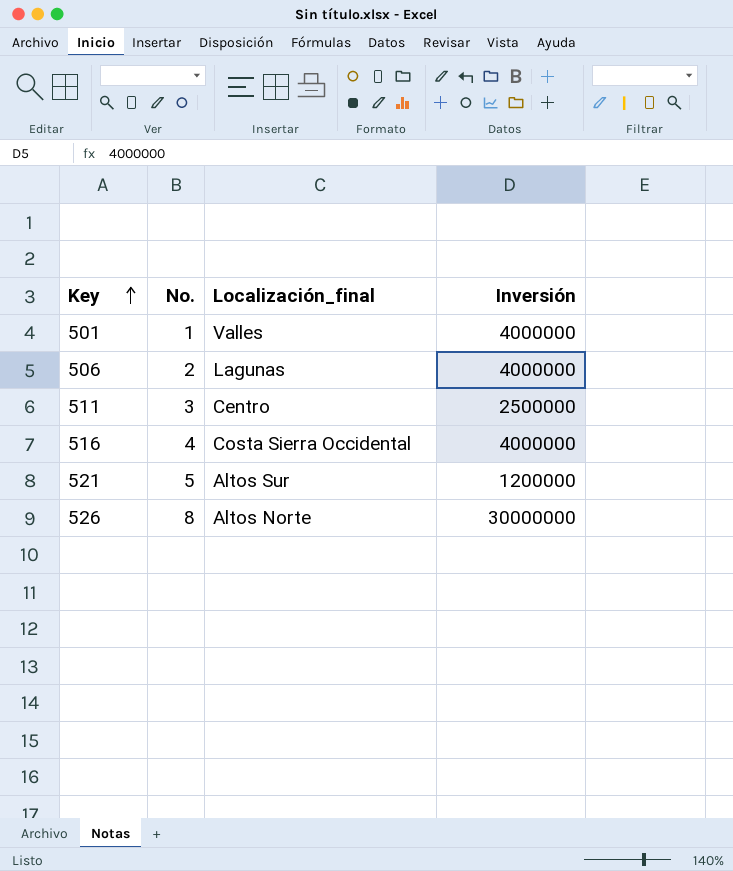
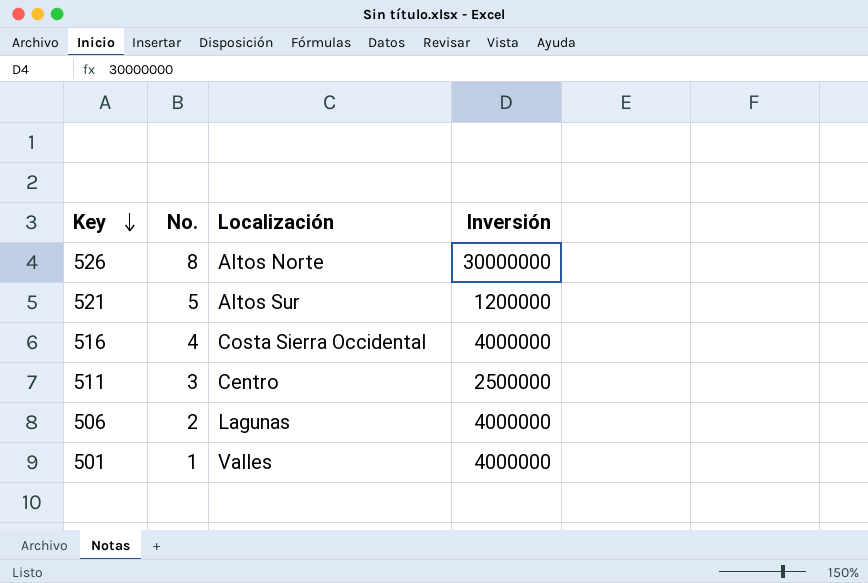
row order: Key ascending -> Key descending
column name: Localización_final -> Localización

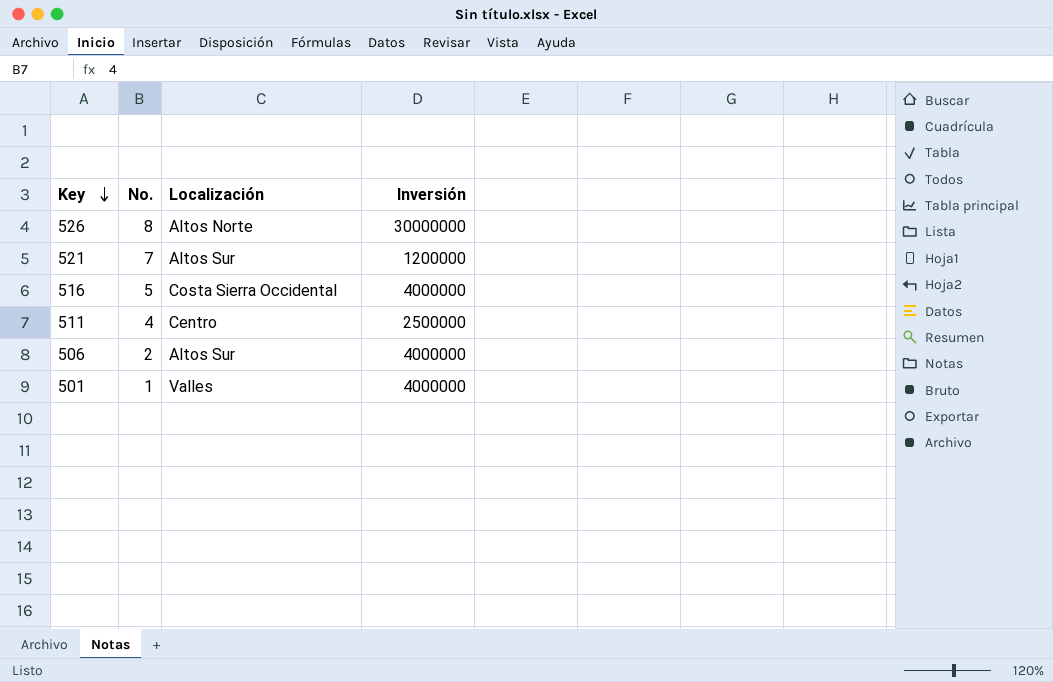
521 | No.: 5 -> 7
516 | No.: 4 -> 5
511 | No.: 3 -> 4
506 | Localización: Lagunas -> Altos Sur

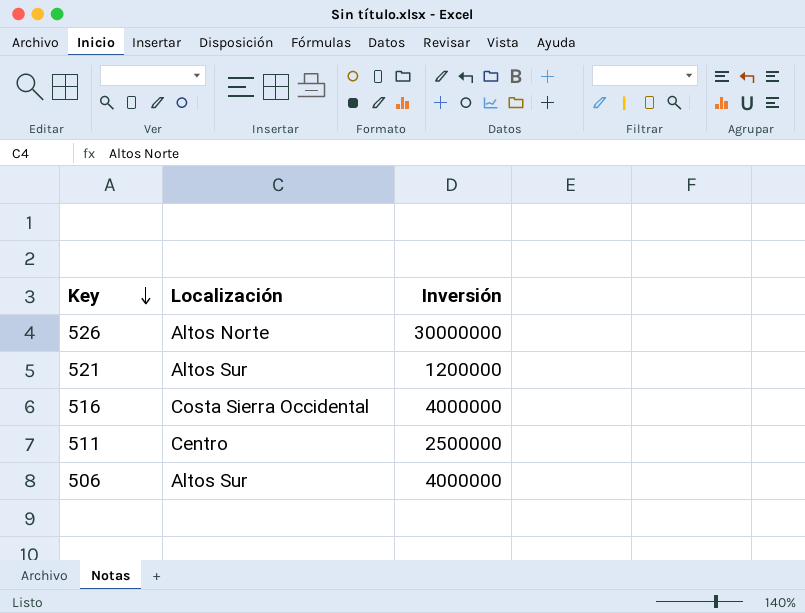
column No. | position: 2 -> none
row 501: 1 | Valles | 4000000 -> none

